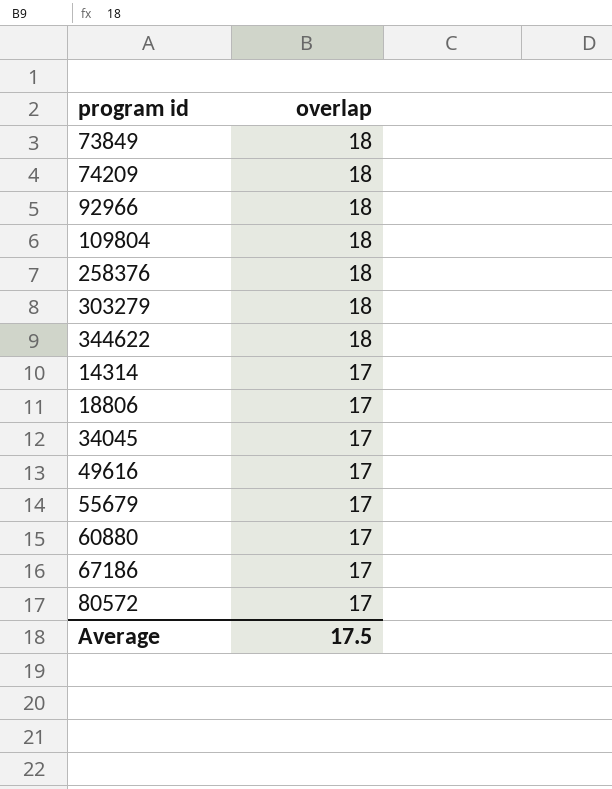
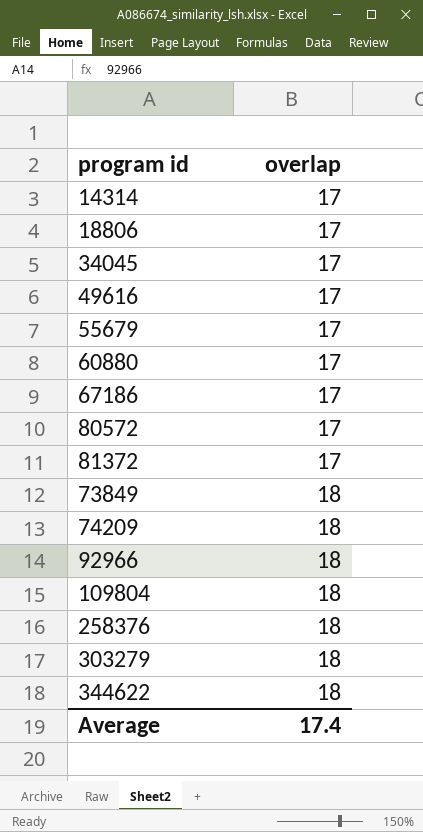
row order: overlap descending -> overlap ascending
row 81372: none -> 17
Average | overlap: 17.5 -> 17.4

